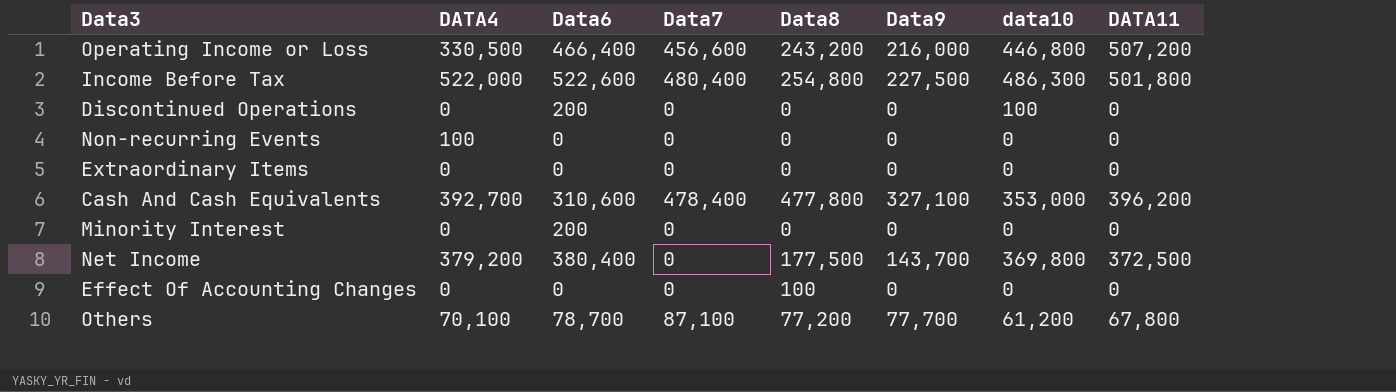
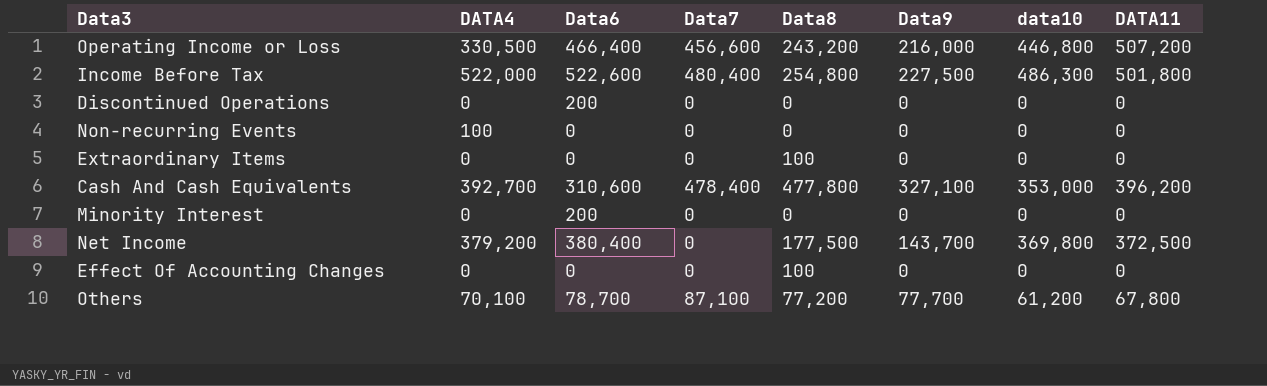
Discontinued Operations | data10: 100 -> 0
Extraordinary Items | Data8: 0 -> 100

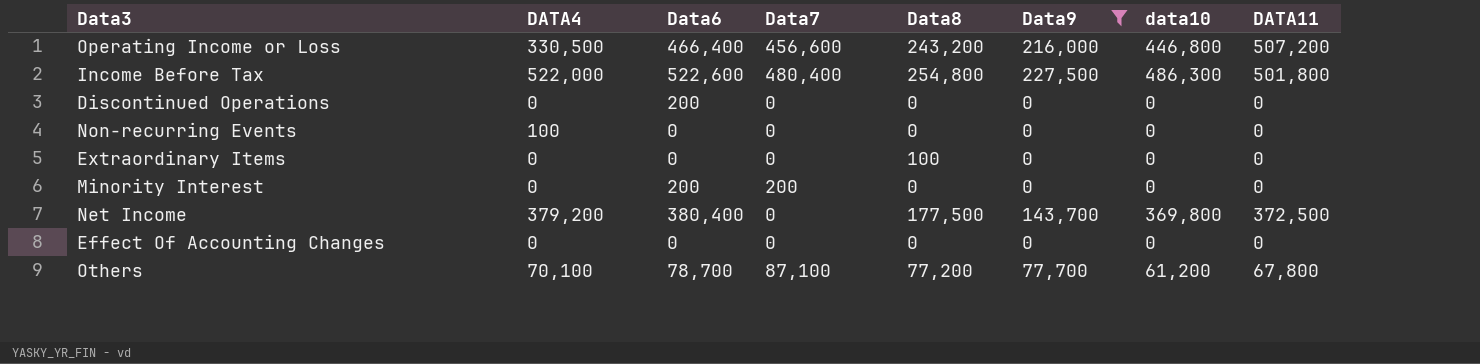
filter: none -> Data9 != 327,100
Minority Interest | Data7: 0 -> 200
Effect Of Accounting Changes | Data8: 100 -> 0

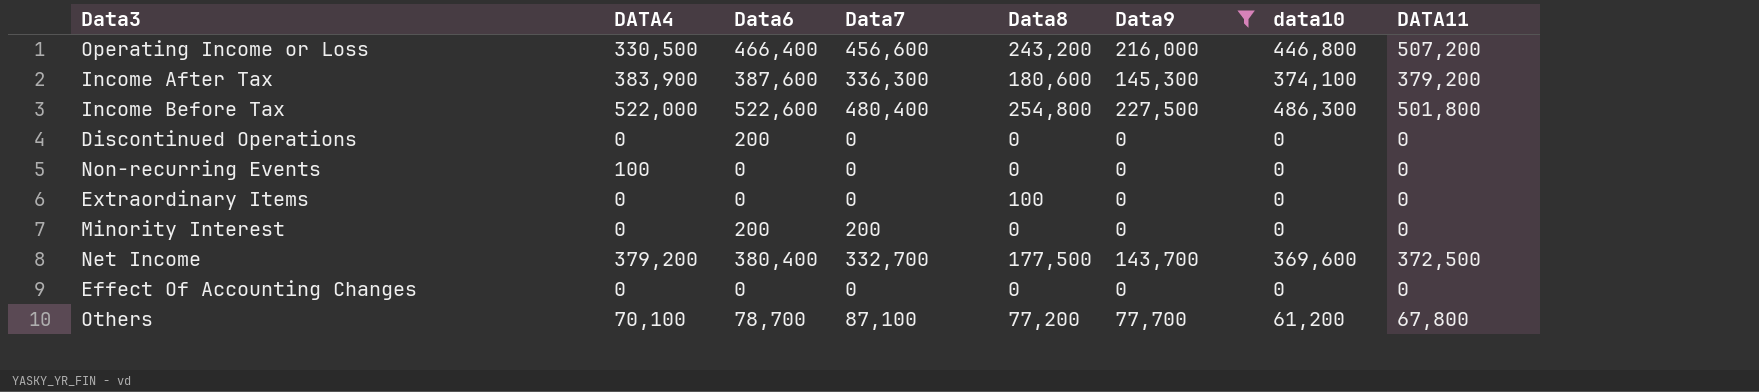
row Income After Tax: none -> 383,900 | 387,600 | 336,300 | 180,600 | 145,300 | 374,100 | 379,200
Net Income | Data7: 0 -> 332,700
Net Income | data10: 369,800 -> 369,600

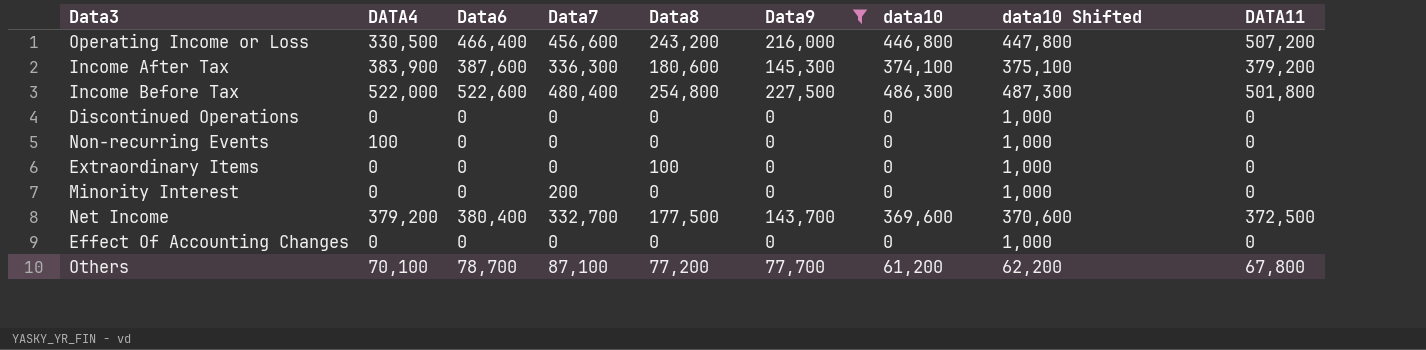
column data10 Shifted | formula: none -> [data10] + 1000
Discontinued Operations | Data6: 200 -> 0
Minority Interest | Data6: 200 -> 0

